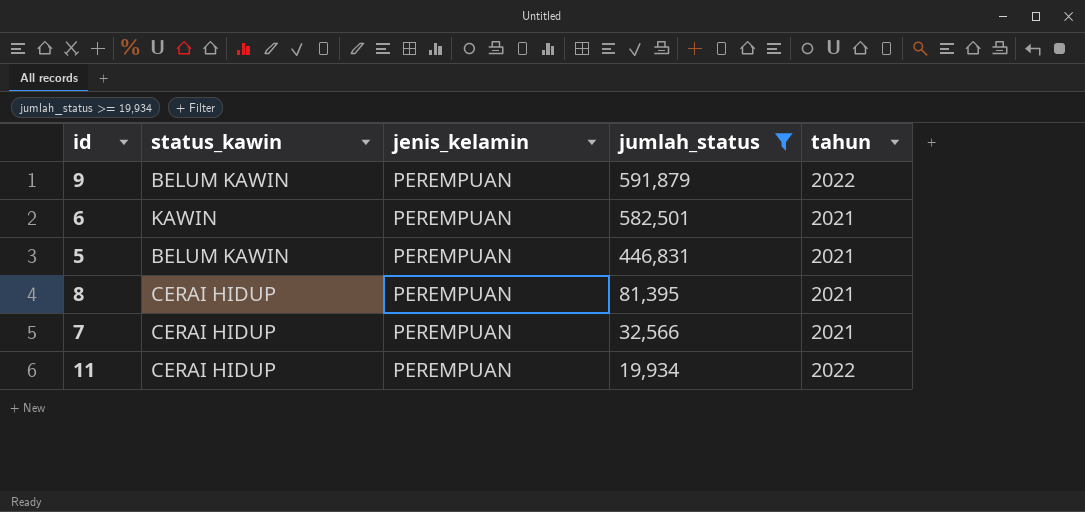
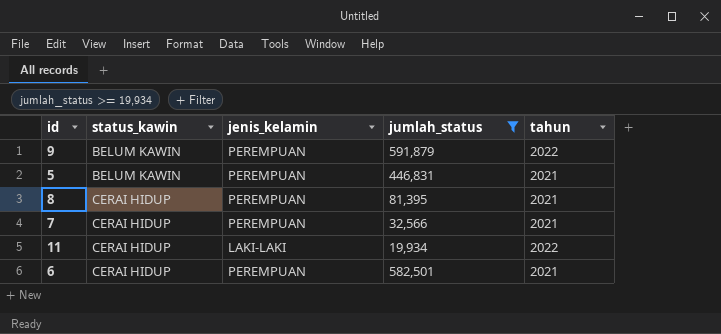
row order: jumlah_status descending -> status_kawin ascending
11 | jenis_kelamin: PEREMPUAN -> LAKI-LAKI
6 | status_kawin: KAWIN -> CERAI HIDUP

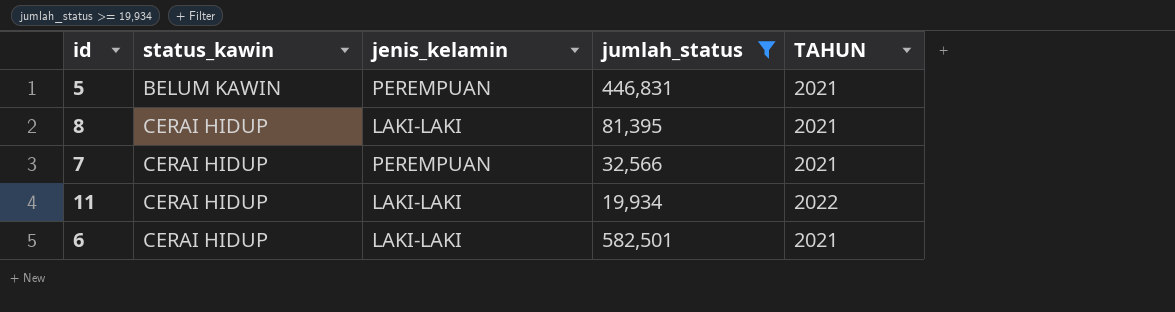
column name: tahun -> TAHUN
row 9: BELUM KAWIN | PEREMPUAN | 591,879 | 2022 -> none
8 | jenis_kelamin: PEREMPUAN -> LAKI-LAKI
6 | jenis_kelamin: PEREMPUAN -> LAKI-LAKI

